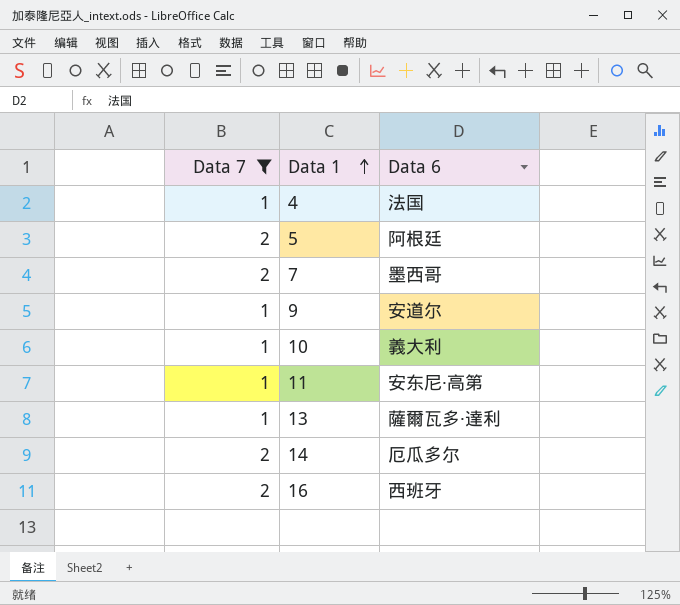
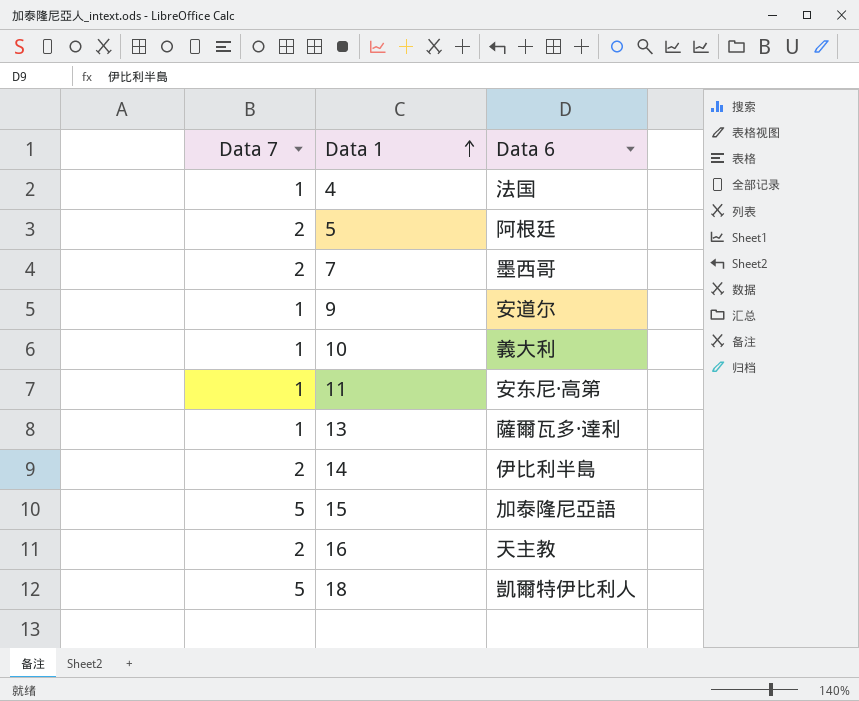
filter: Data 7 != 5 -> none
14 | Data 6: 厄瓜多尔 -> 伊比利半島
16 | Data 6: 西班牙 -> 天主教

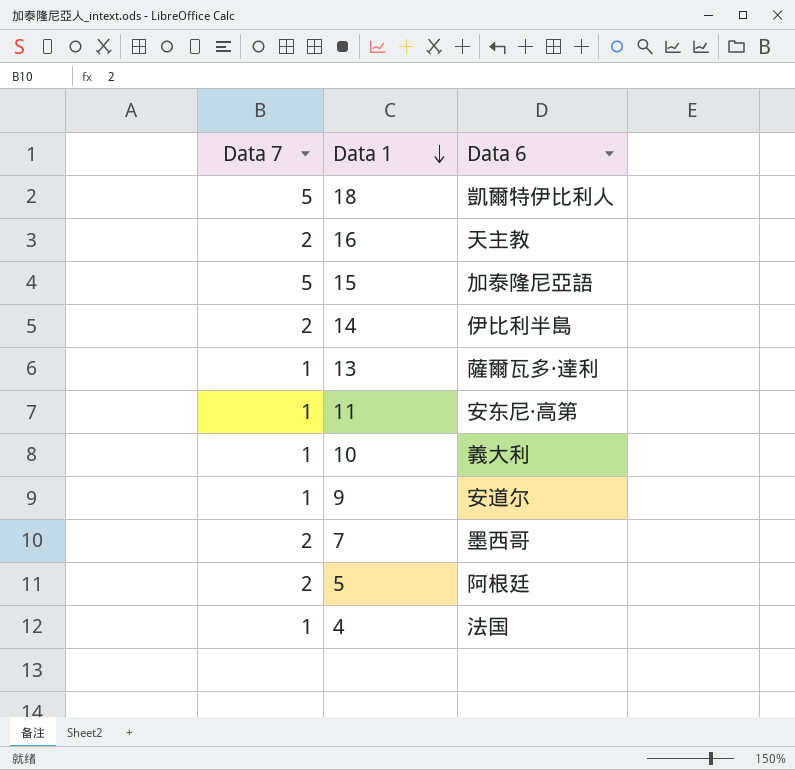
row order: Data 1 ascending -> Data 1 descending

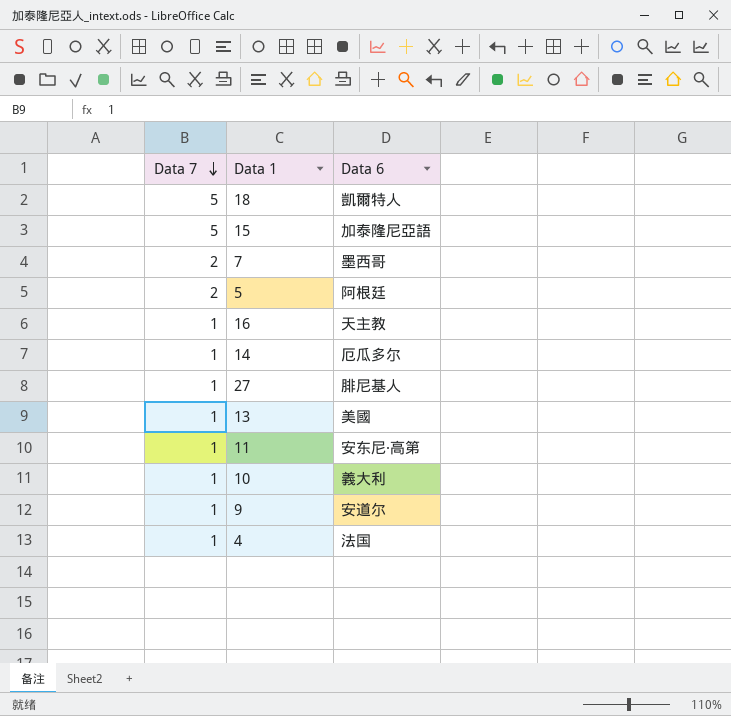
row order: Data 1 descending -> Data 7 descending
18 | Data 6: 凱爾特伊比利人 -> 凱爾特人
16 | Data 7: 2 -> 1
14 | Data 7: 2 -> 1
14 | Data 6: 伊比利半島 -> 厄瓜多尔
row 27: none -> 1 | 腓尼基人
13 | Data 6: 薩爾瓦多·達利 -> 美國

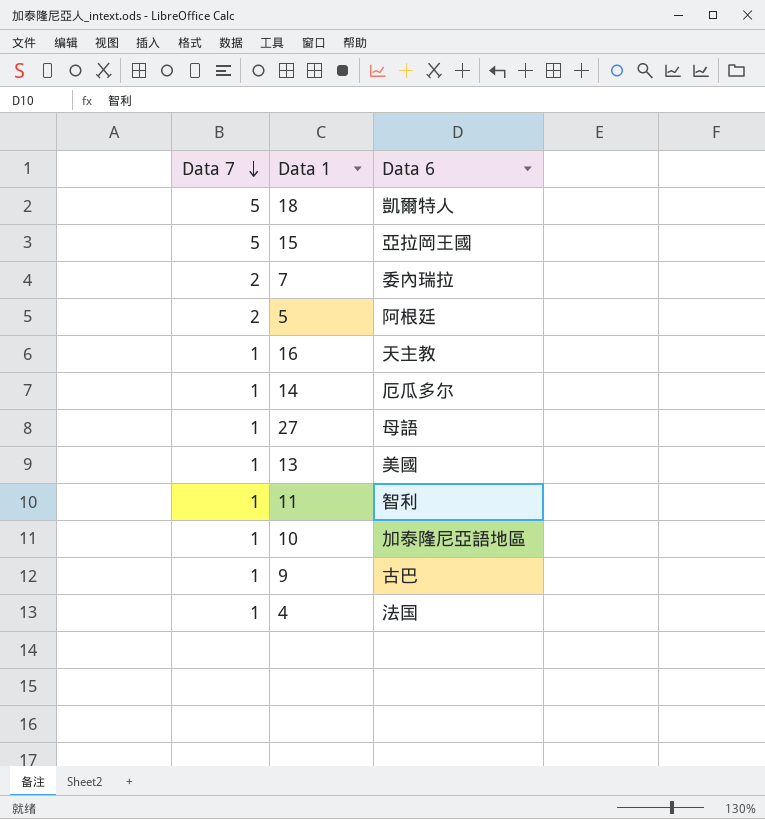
15 | Data 6: 加泰隆尼亞語 -> 亞拉岡王國
7 | Data 6: 墨西哥 -> 委內瑞拉
27 | Data 6: 腓尼基人 -> 母語
11 | Data 6: 安东尼·高第 -> 智利
10 | Data 6: 義大利 -> 加泰隆尼亞語地區
9 | Data 6: 安道尔 -> 古巴

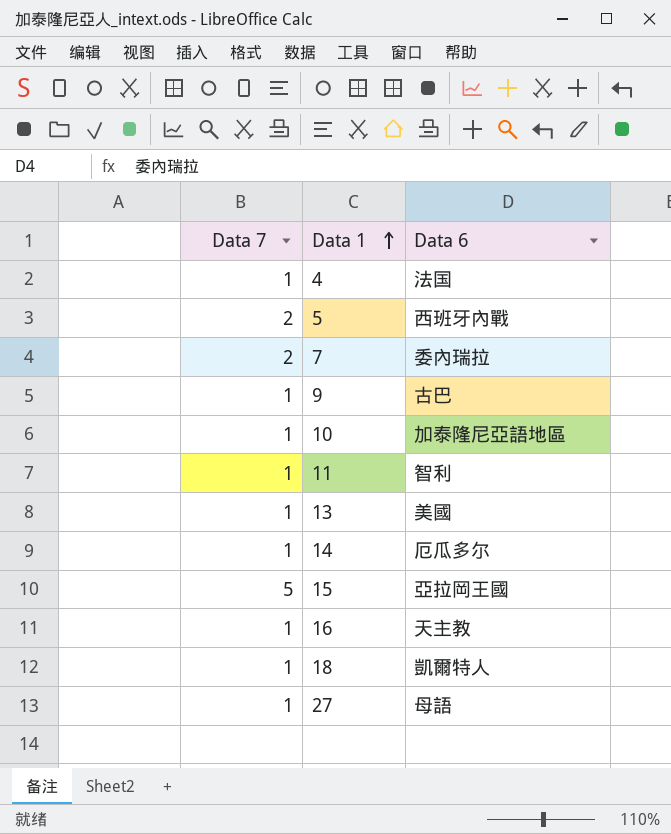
row order: Data 7 descending -> Data 1 ascending
5 | Data 6: 阿根廷 -> 西班牙內戰
18 | Data 7: 5 -> 1

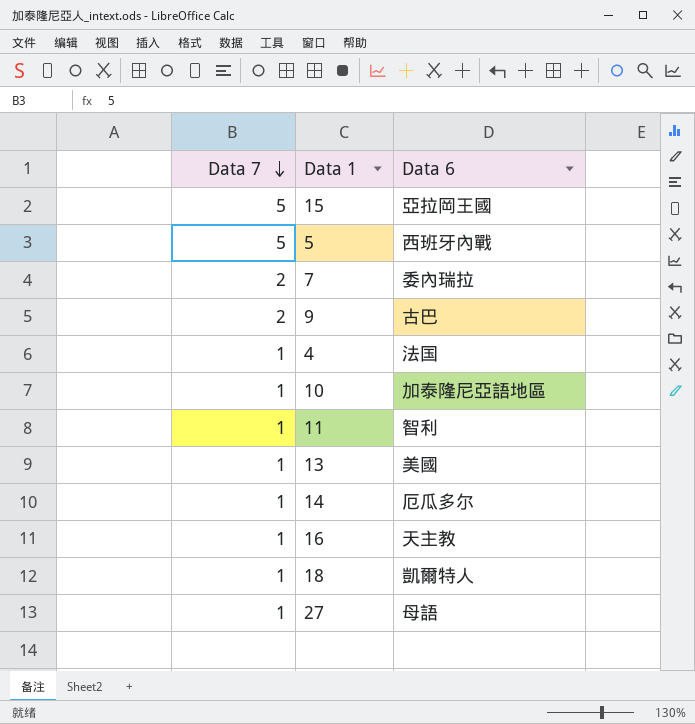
row order: Data 1 ascending -> Data 7 descending
5 | Data 7: 2 -> 5
9 | Data 7: 1 -> 2

